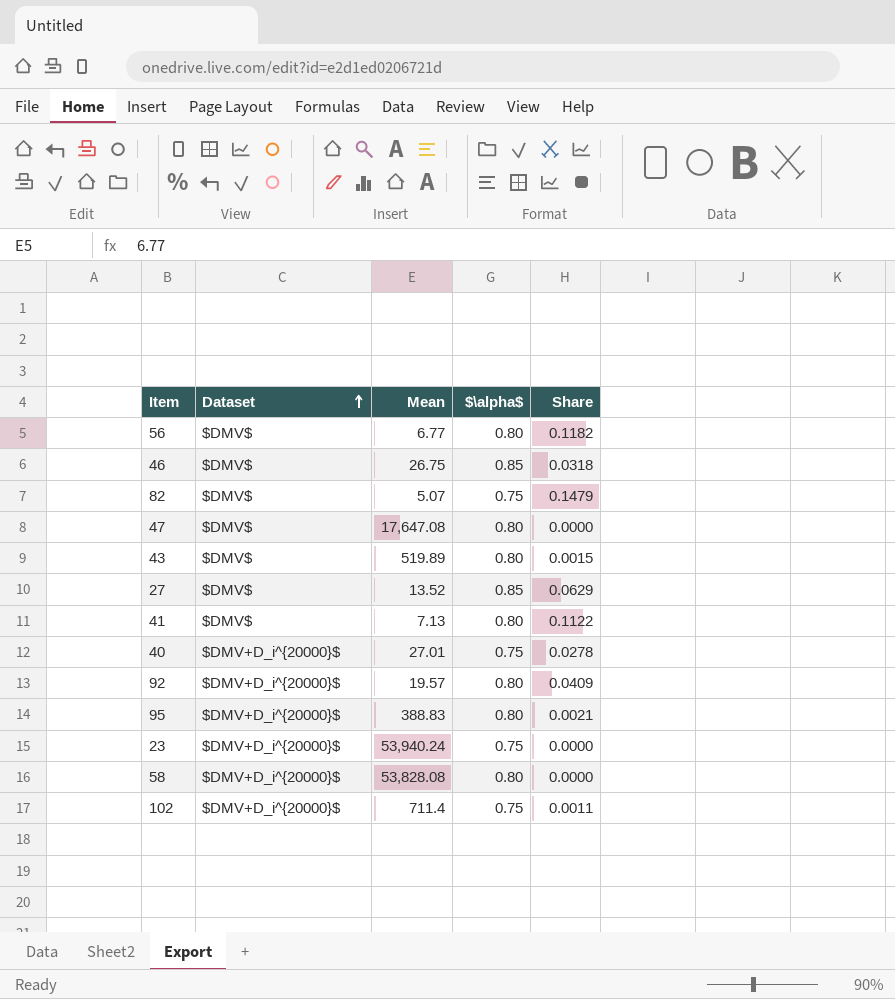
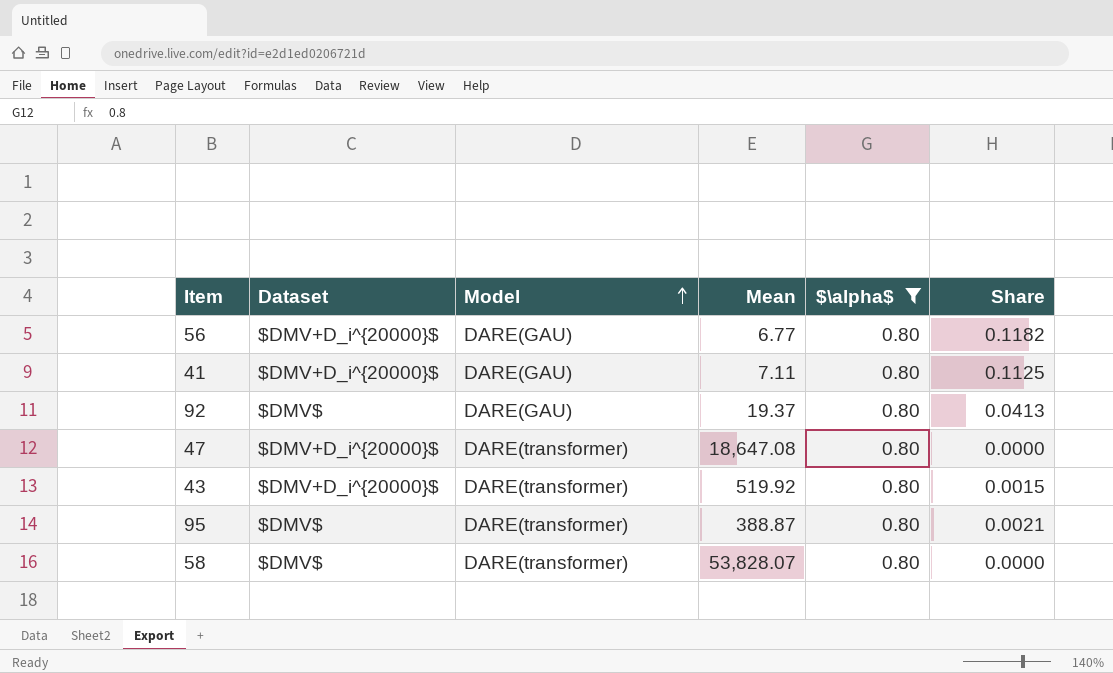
filter: none -> $\alpha$ = 0.80
row order: Dataset ascending -> Model ascending
column Model | position: none -> 3
56 | Dataset: $DMV$ -> $DMV+D_i^{20000}$
41 | Dataset: $DMV$ -> $DMV+D_i^{20000}$
41 | Mean: 7.13 -> 7.11
41 | Share: 0.1122 -> 0.1125
92 | Dataset: $DMV+D_i^{20000}$ -> $DMV$
92 | Mean: 19.57 -> 19.37
92 | Share: 0.0409 -> 0.0413
47 | Dataset: $DMV$ -> $DMV+D_i^{20000}$
47 | Mean: 17,647.08 -> 18,647.08
43 | Dataset: $DMV$ -> $DMV+D_i^{20000}$
43 | Mean: 519.89 -> 519.92
95 | Dataset: $DMV+D_i^{20000}$ -> $DMV$
95 | Mean: 388.83 -> 388.87
58 | Dataset: $DMV+D_i^{20000}$ -> $DMV$
58 | Mean: 53,828.08 -> 53,828.07

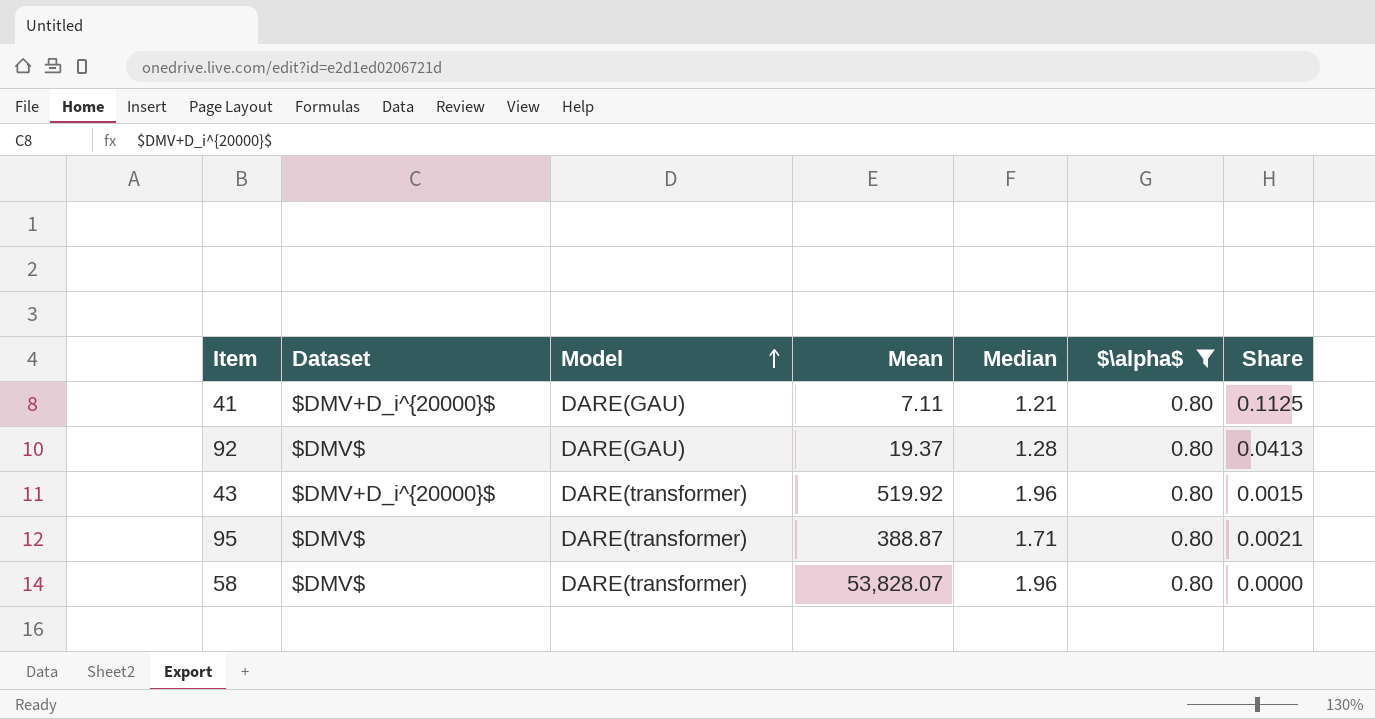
column Median | position: none -> 5
row 56: $DMV+D_i^{20000}$ | DARE(GAU) | 6.77 | 0.80 | 0.1182 -> none
row 47: $DMV+D_i^{20000}$ | DARE(transformer) | 18,647.08 | 0.80 | 0.0000 -> none

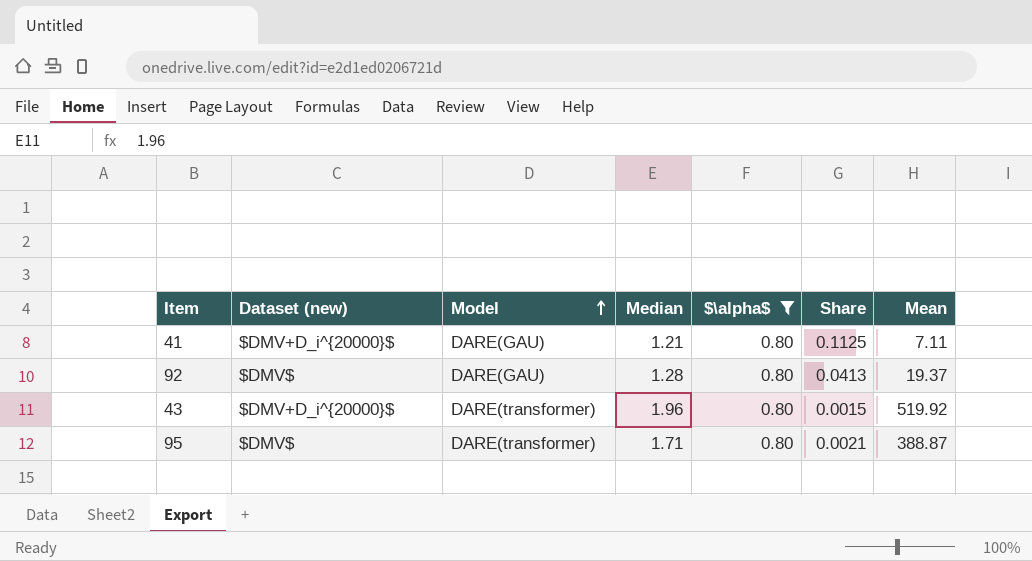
column name: Dataset -> Dataset (new)
column Mean | position: 4 -> 7
row 58: $DMV$ | DARE(transformer) | 53,828.07 | 1.96 | 0.80 | 0.0000 -> none

